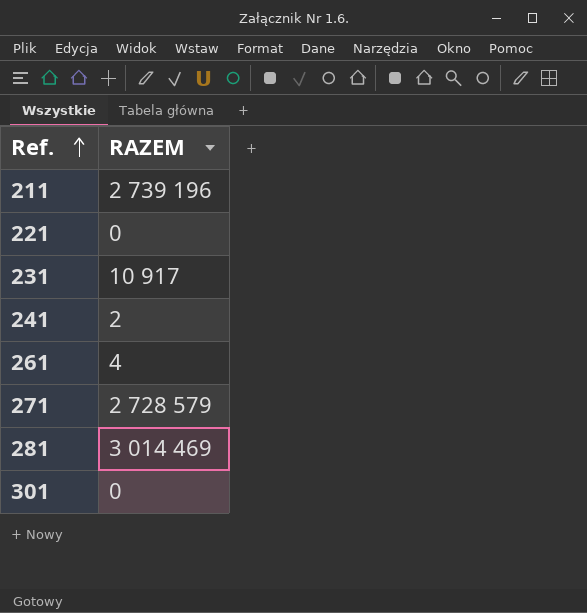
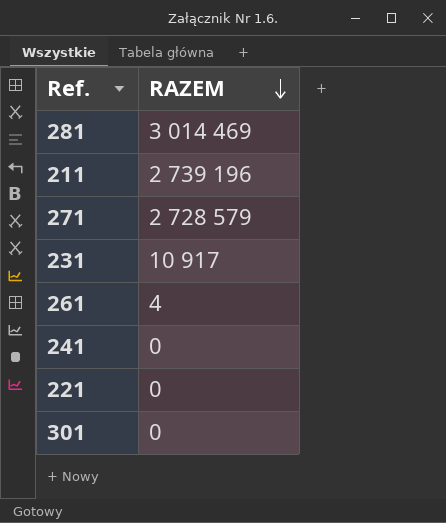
row order: Ref. ascending -> RAZEM descending
241 | RAZEM: 2 -> 0

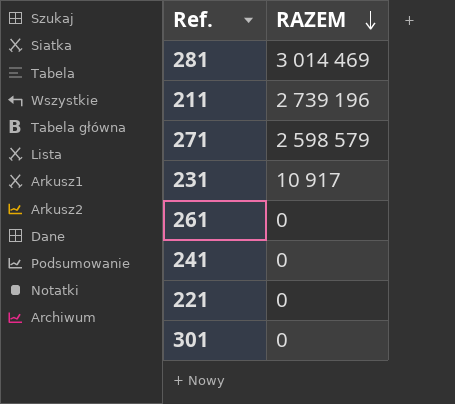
271 | RAZEM: 2 728 579 -> 2 598 579
261 | RAZEM: 4 -> 0

